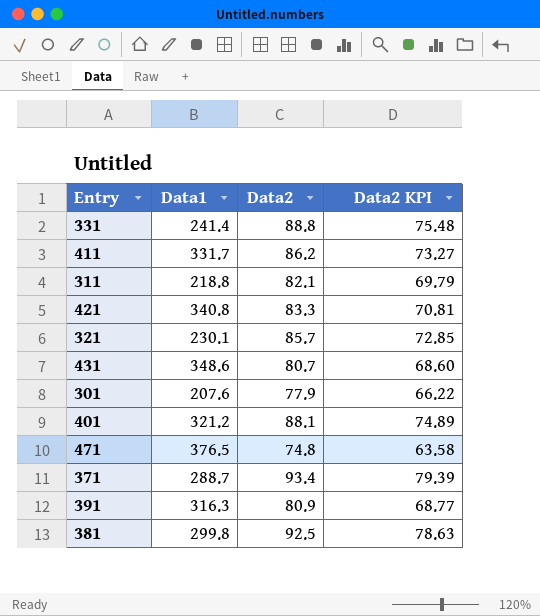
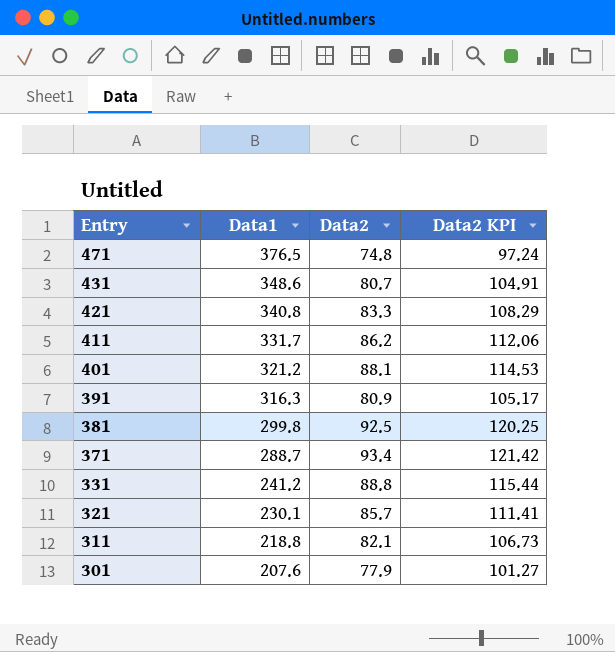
row order: none -> Entry descending
column Data2 KPI | formula: [Data2] * 0.85 -> [Data2] * 1.3
331 | Data1: 241.4 -> 241.2

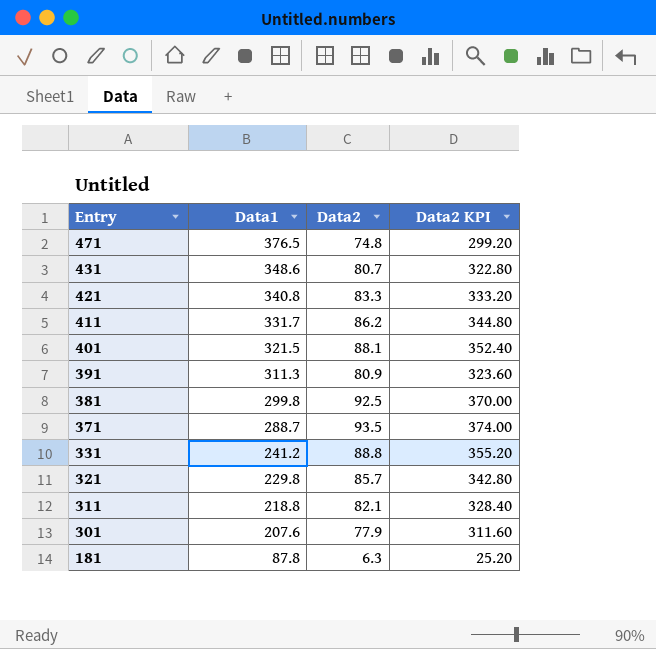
column Data2 KPI | formula: [Data2] * 1.3 -> [Data2] * 4
401 | Data1: 321.2 -> 321.5
391 | Data1: 316.3 -> 311.3
371 | Data2: 93.4 -> 93.5
321 | Data1: 230.1 -> 229.8
row 181: none -> 87.8 | 6.3 | 25.20

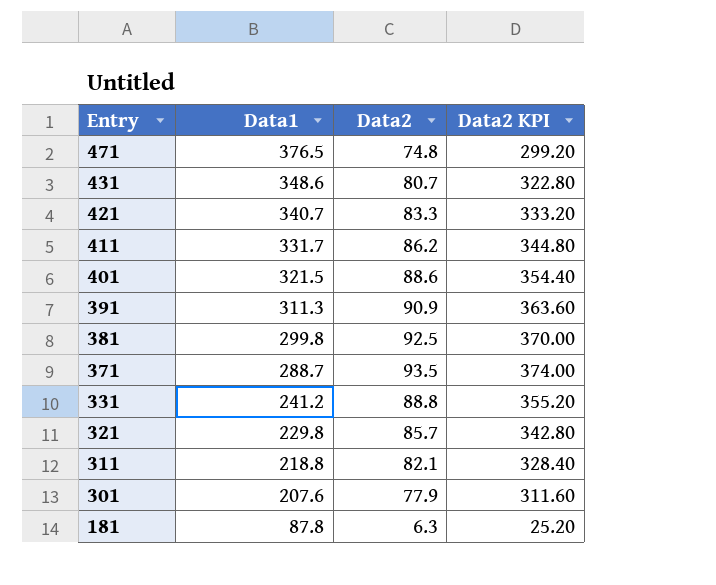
421 | Data1: 340.8 -> 340.7
401 | Data2: 88.1 -> 88.6
401 | Data2 KPI: 352.40 -> 354.40
391 | Data2: 80.9 -> 90.9
391 | Data2 KPI: 323.60 -> 363.60

